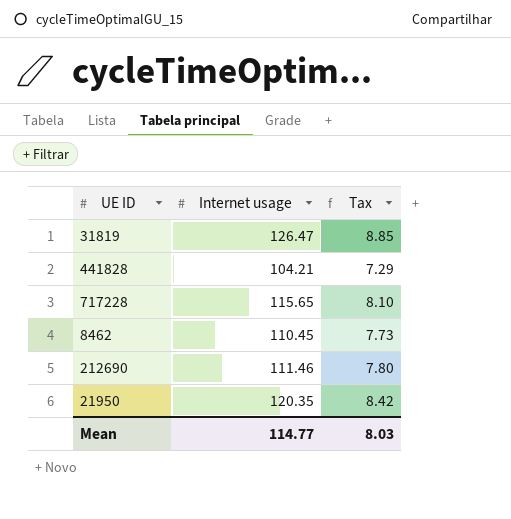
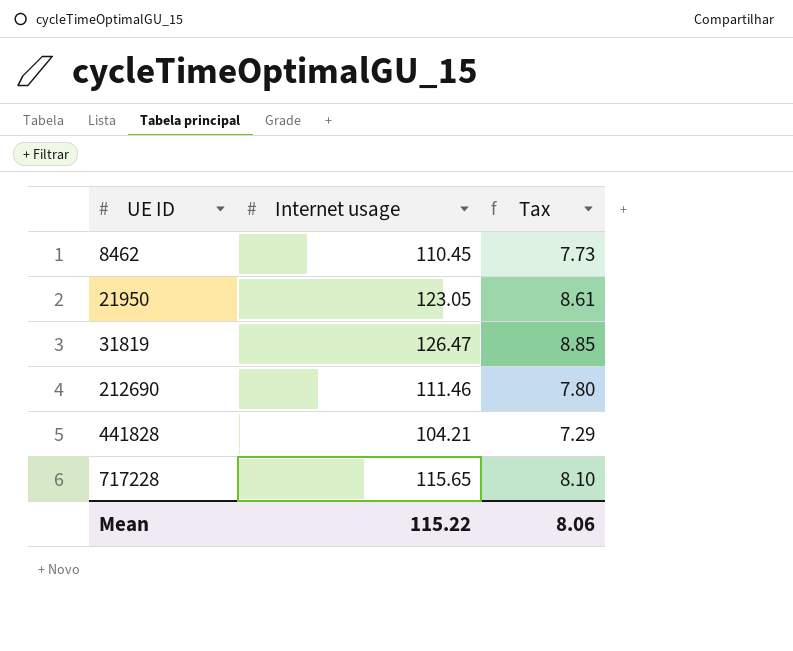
row order: none -> UE ID ascending
21950 | Internet usage: 120.35 -> 123.05
21950 | Tax: 8.42 -> 8.61
Mean | Internet usage: 114.77 -> 115.22
Mean | Tax: 8.03 -> 8.06

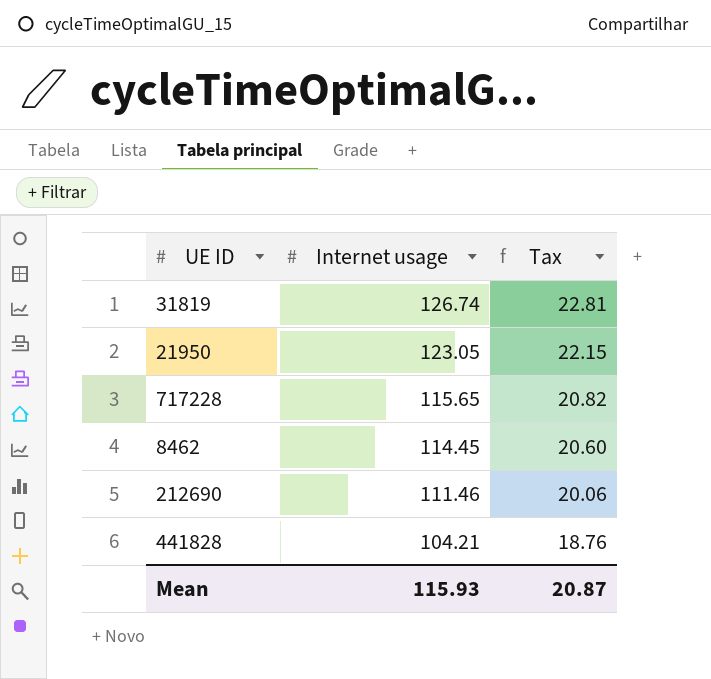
row order: UE ID ascending -> Internet usage descending
column Tax | formula: [Internet usage] * 0.07 -> [Internet usage] * 0.18
31819 | Internet usage: 126.47 -> 126.74
8462 | Internet usage: 110.45 -> 114.45
Mean | Internet usage: 115.22 -> 115.93
Mean | Tax: 8.06 -> 20.87

